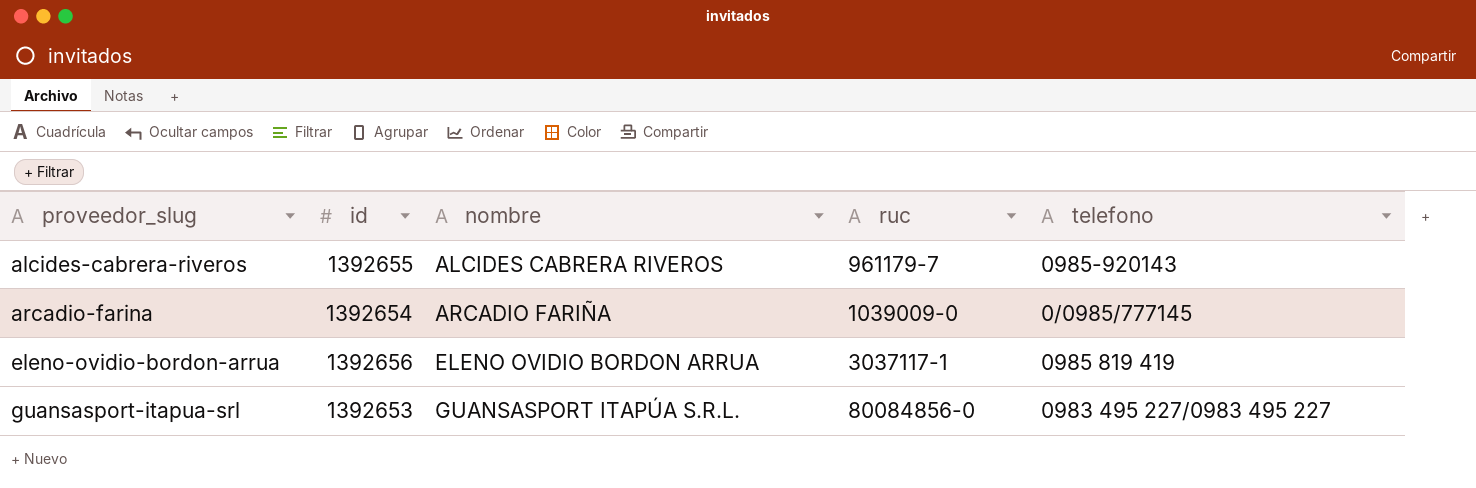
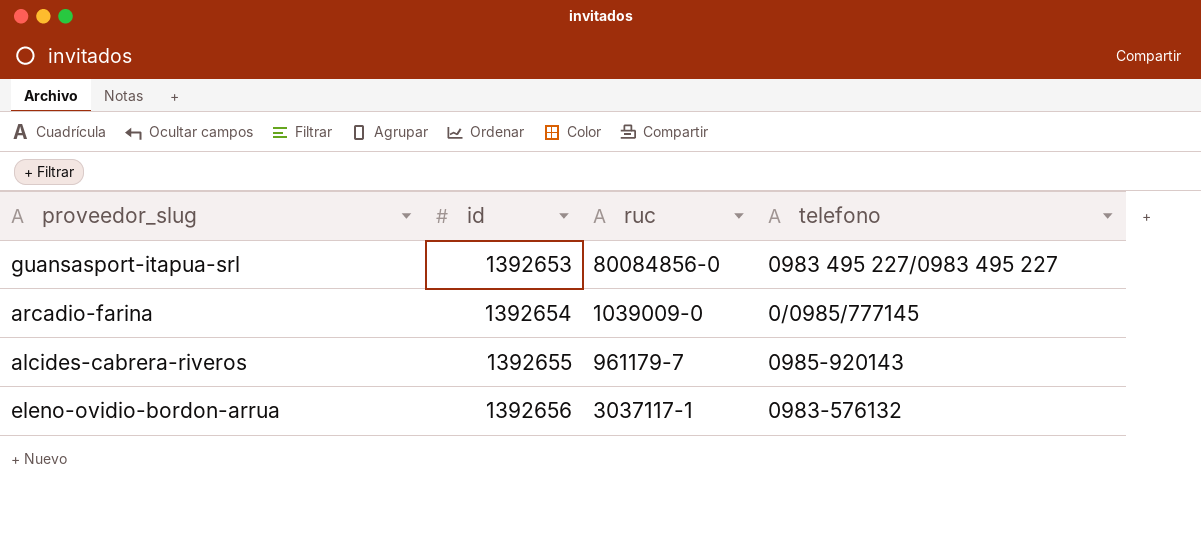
row order: proveedor_slug ascending -> id ascending
column nombre | position: 3 -> none
eleno-ovidio-bordon-arrua | telefono: 0985 819 419 -> 0983-576132

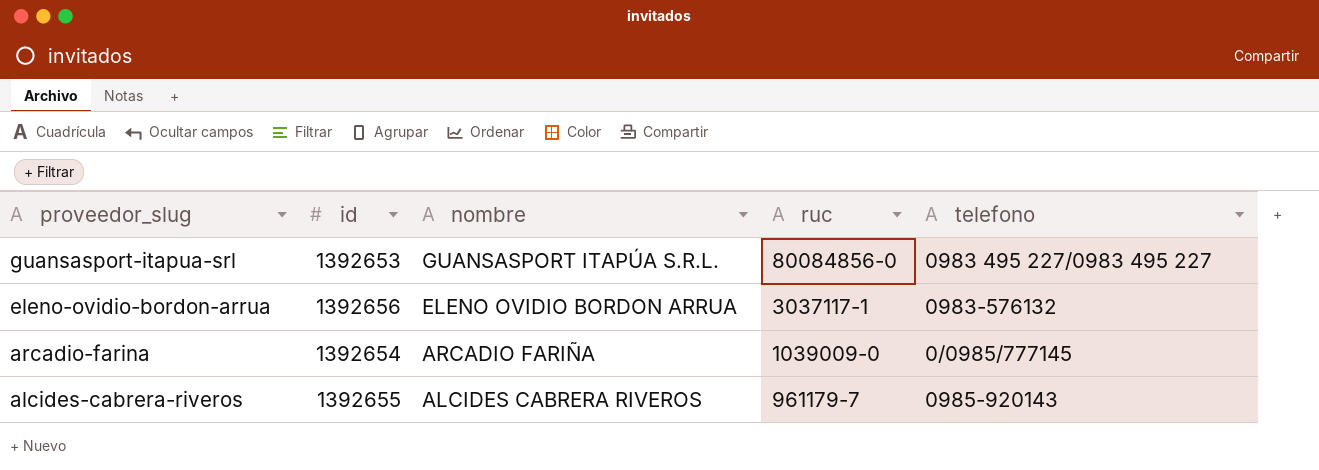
row order: id ascending -> proveedor_slug descending
column nombre | position: none -> 3

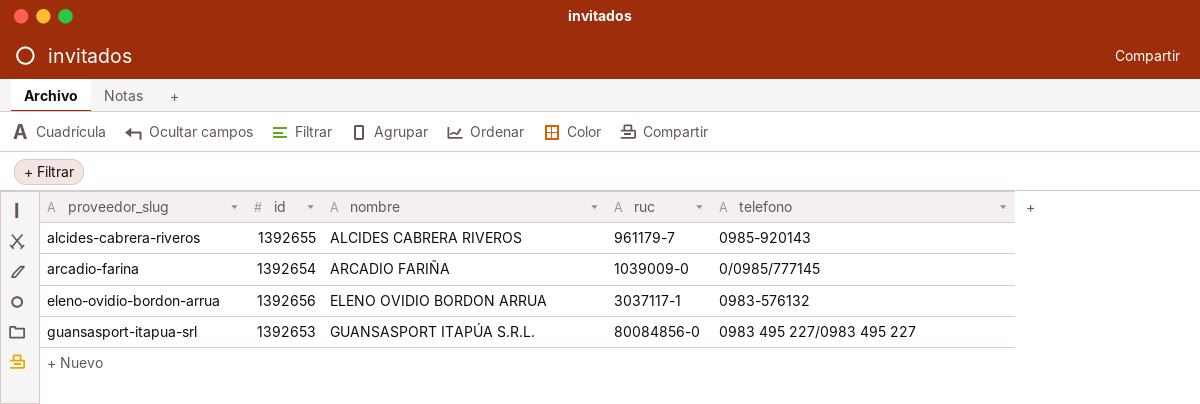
row order: proveedor_slug descending -> proveedor_slug ascending

